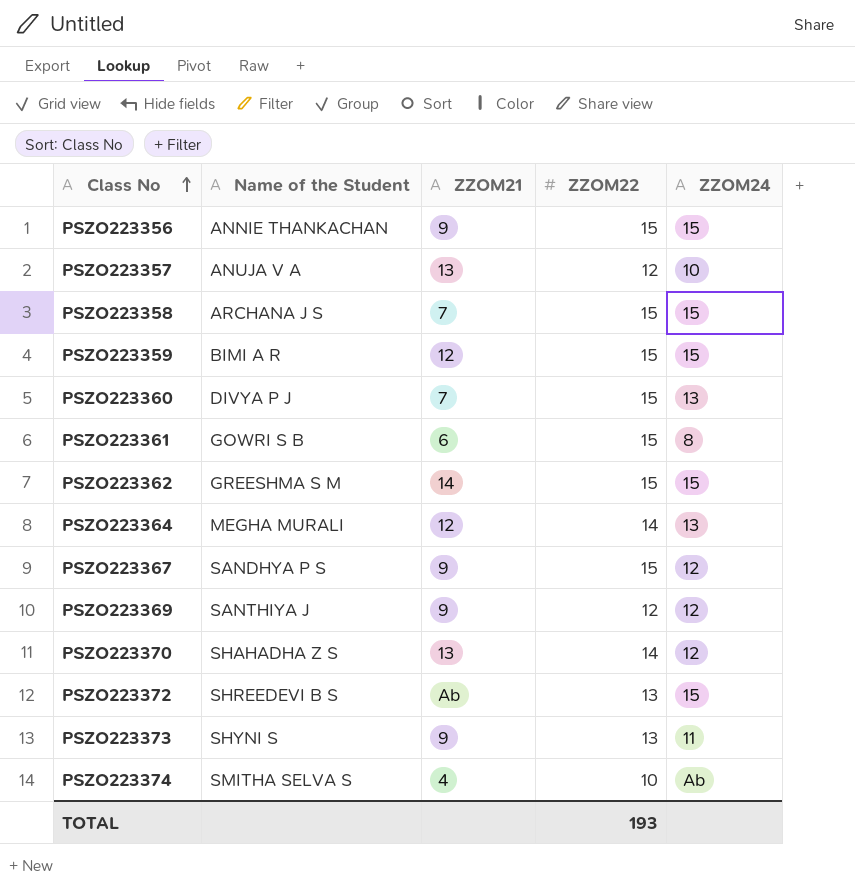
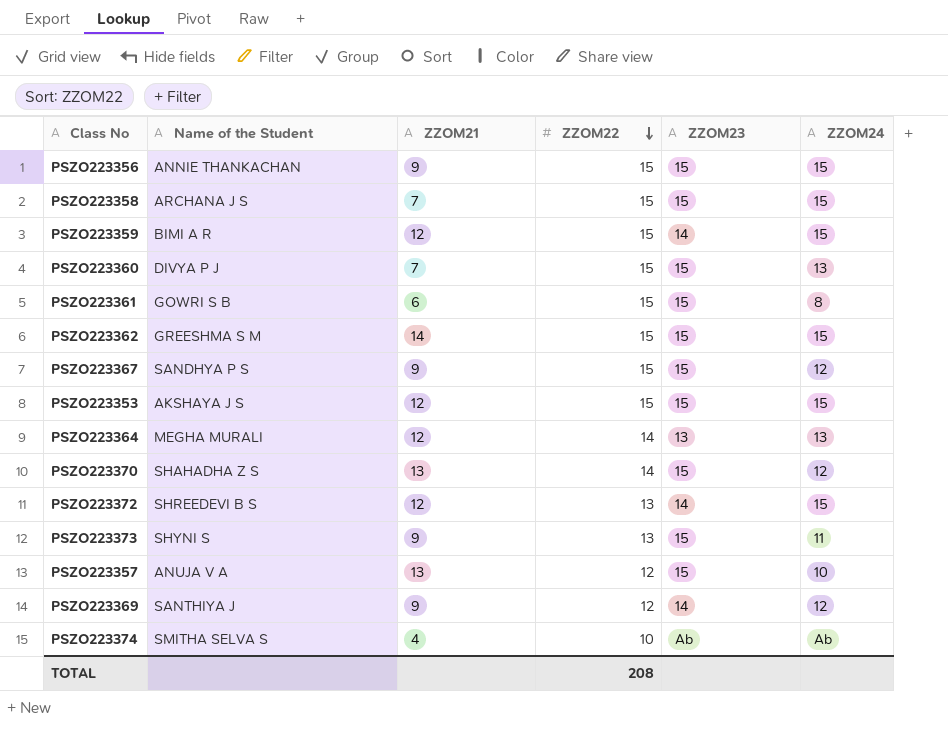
row order: Class No ascending -> ZZOM22 descending
column ZZOM23 | position: none -> 5
row PSZO223353: none -> AKSHAYA J S | 12 | 15 | 15 | 15
PSZO223372 | ZZOM21: Ab -> 12
TOTAL | ZZOM22: 193 -> 208

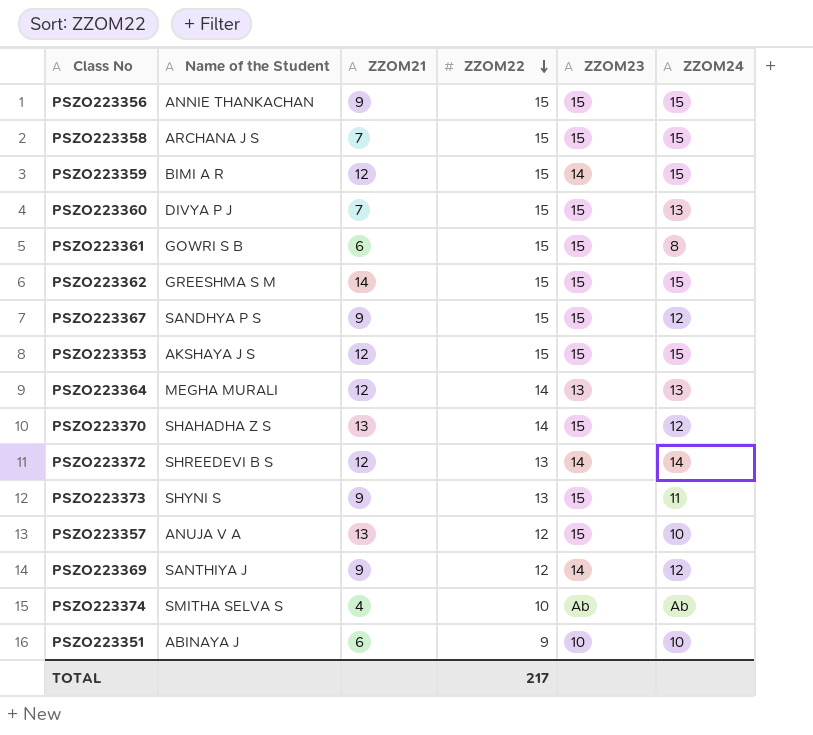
PSZO223372 | ZZOM24: 15 -> 14
row PSZO223351: none -> ABINAYA J | 6 | 9 | 10 | 10
TOTAL | ZZOM22: 208 -> 217

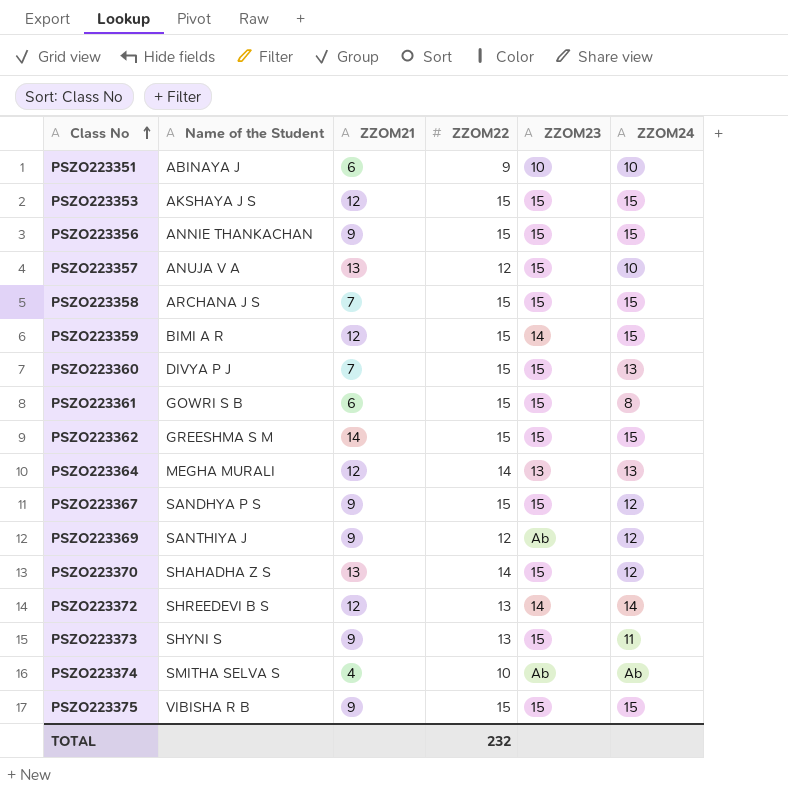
row order: ZZOM22 descending -> Class No ascending
PSZO223369 | ZZOM23: 14 -> Ab
row PSZO223375: none -> VIBISHA R B | 9 | 15 | 15 | 15
TOTAL | ZZOM22: 217 -> 232

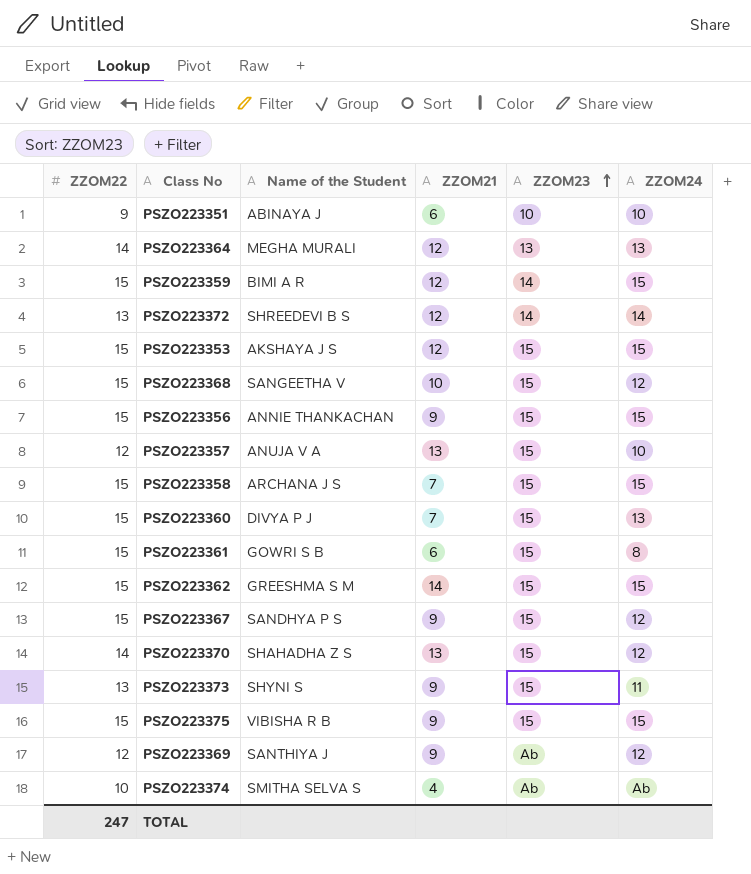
row order: Class No ascending -> ZZOM23 ascending
column ZZOM22 | position: 4 -> 1
row PSZO223368: none -> 15 | SANGEETHA V | 10 | 15 | 12
TOTAL | ZZOM22: 232 -> 247

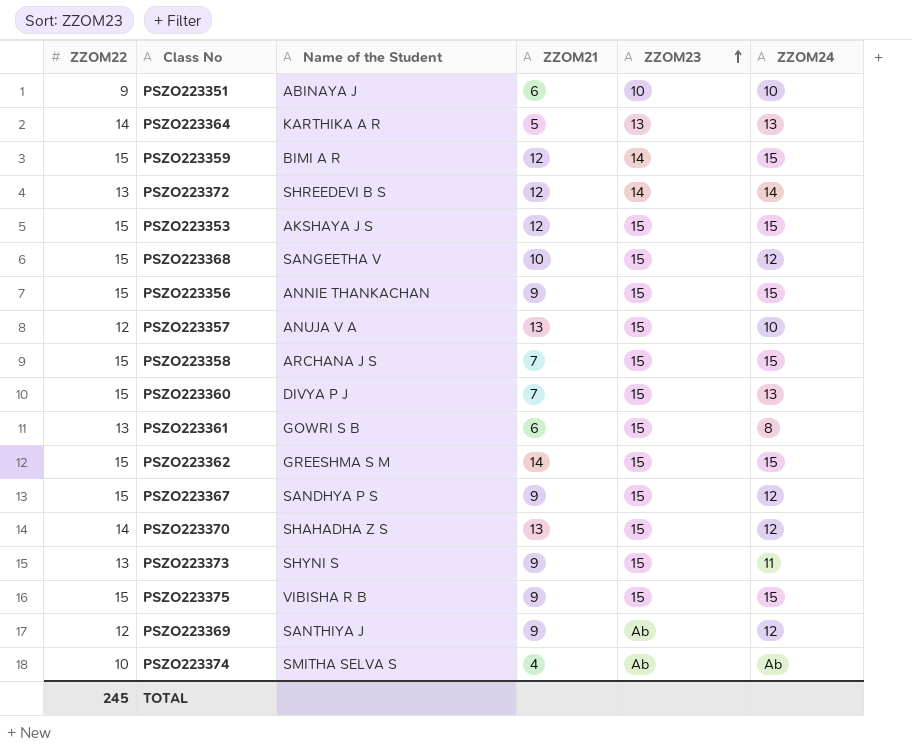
PSZO223364 | Name of the Student: MEGHA MURALI -> KARTHIKA A R
PSZO223364 | ZZOM21: 12 -> 5
PSZO223361 | ZZOM22: 15 -> 13
TOTAL | ZZOM22: 247 -> 245

